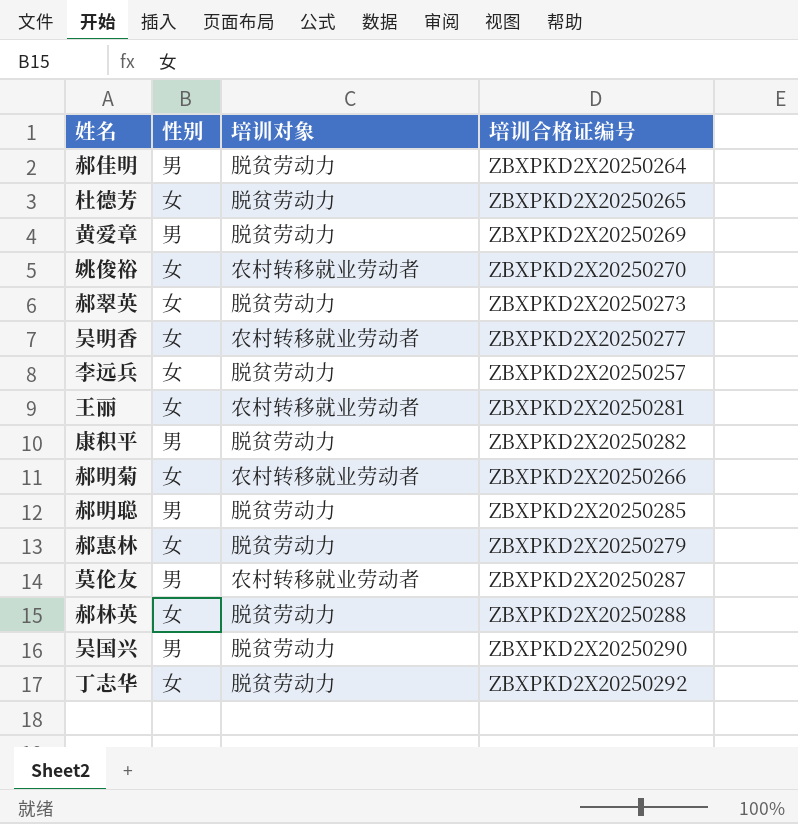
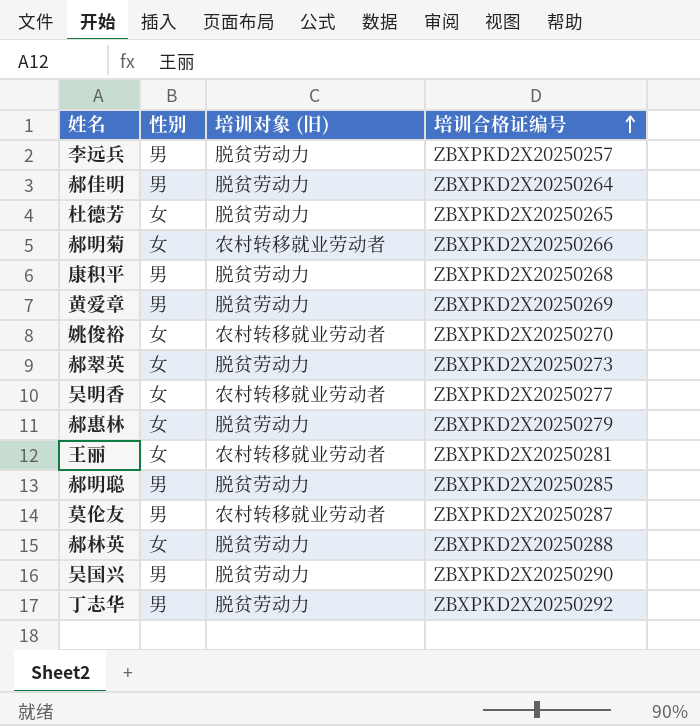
row order: none -> 培训合格证编号 ascending
column name: 培训对象 -> 培训对象 (旧)
李远兵 | 性别: 女 -> 男
康积平 | 培训合格证编号: ZBXPKD2X20250282 -> ZBXPKD2X20250268
丁志华 | 性别: 女 -> 男

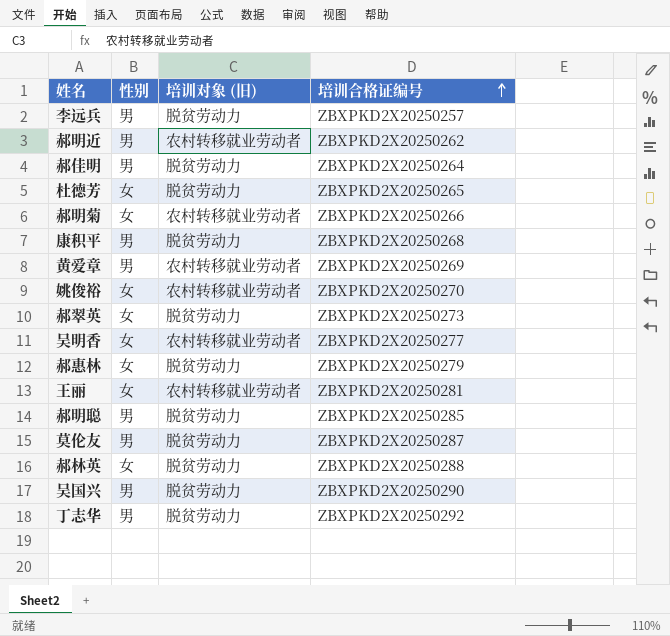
row 郝明近: none -> 男 | 农村转移就业劳动者 | ZBXPKD2X20250262
黄爱章 | 培训对象 (旧): 脱贫劳动力 -> 农村转移就业劳动者
莫伦友 | 培训对象 (旧): 农村转移就业劳动者 -> 脱贫劳动力

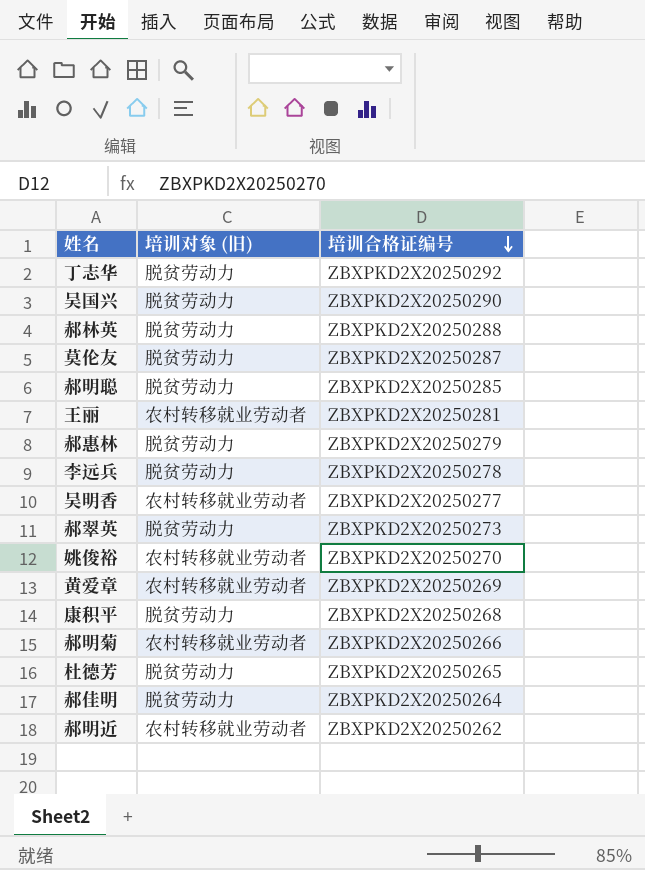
row order: 培训合格证编号 ascending -> 培训合格证编号 descending
column 性别 | position: 2 -> none
李远兵 | 培训合格证编号: ZBXPKD2X20250257 -> ZBXPKD2X20250278

